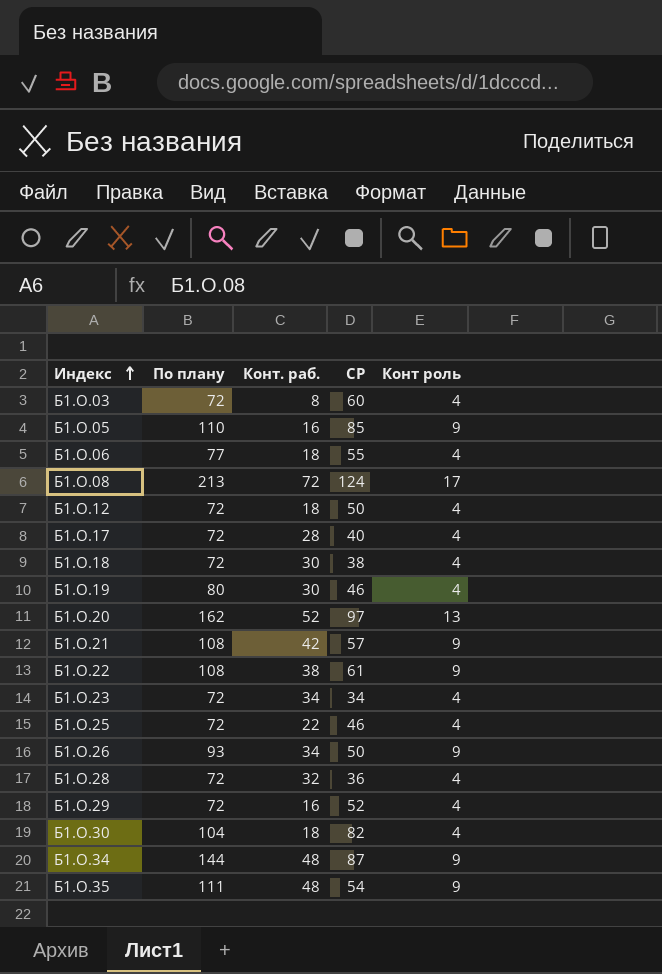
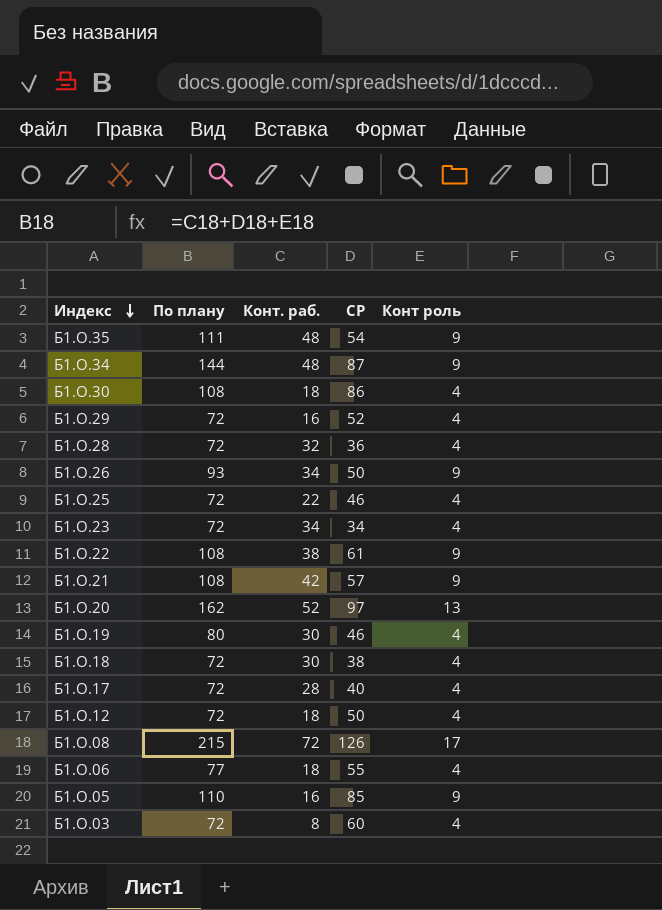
row order: Индекс ascending -> Индекс descending
Б1.О.30 | По плану: 104 -> 108
Б1.О.30 | СР: 82 -> 86
Б1.О.08 | По плану: 213 -> 215
Б1.О.08 | СР: 124 -> 126

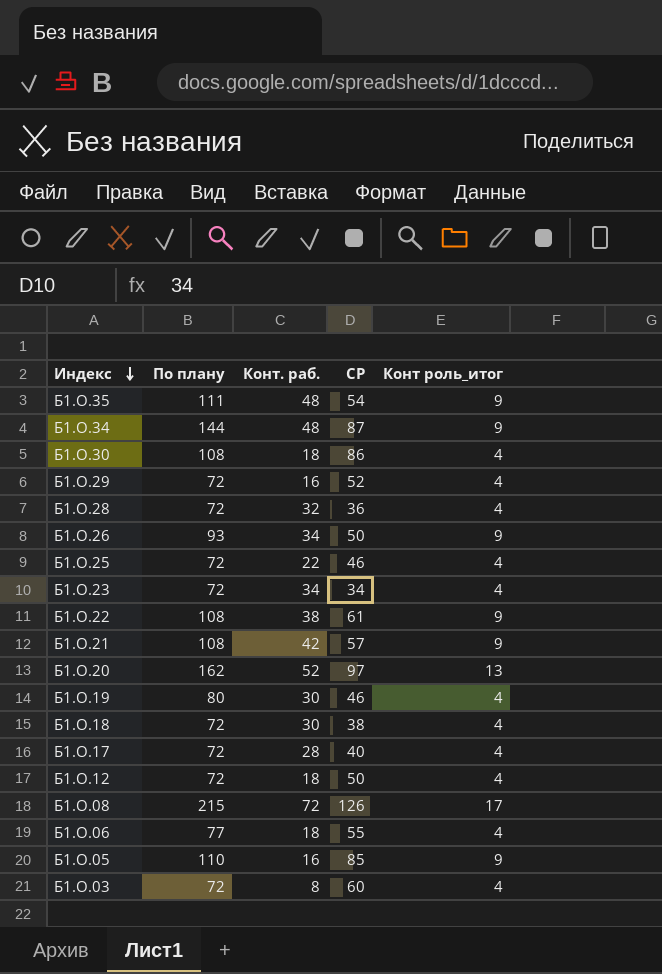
column name: Конт роль -> Конт роль_итог

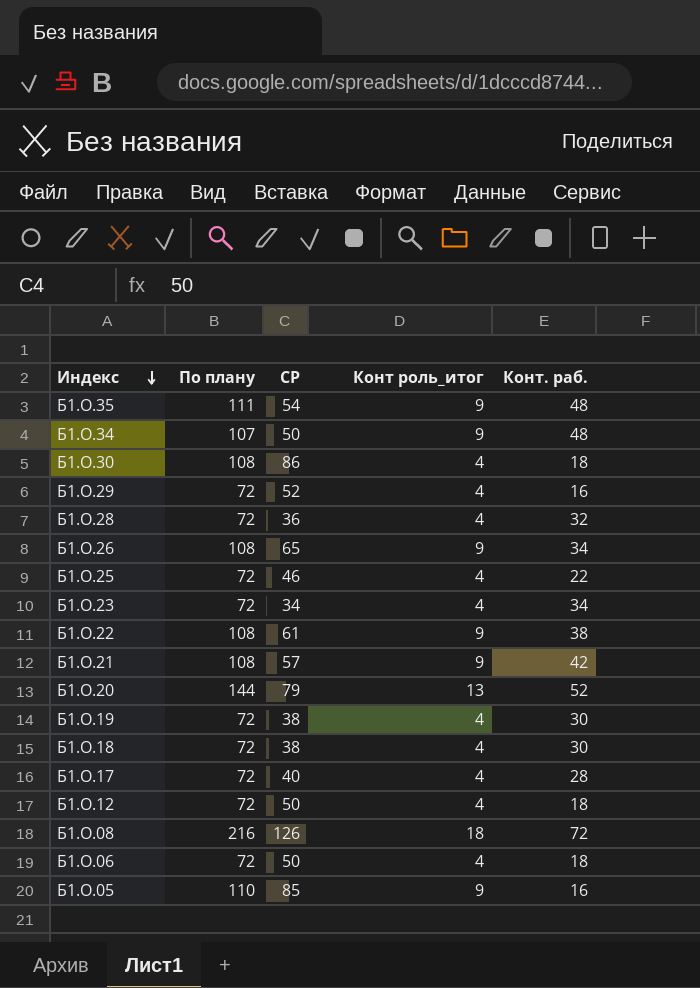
column Конт. раб. | position: 3 -> 5
row Б1.О.03: 72 | 8 | 60 | 4 -> none
Б1.О.34 | По плану: 144 -> 107
Б1.О.34 | СР: 87 -> 50
Б1.О.26 | По плану: 93 -> 108
Б1.О.26 | СР: 50 -> 65
Б1.О.20 | По плану: 162 -> 144
Б1.О.20 | СР: 97 -> 79
Б1.О.19 | По плану: 80 -> 72
Б1.О.19 | СР: 46 -> 38
Б1.О.08 | По плану: 215 -> 216
Б1.О.08 | Конт роль_итог: 17 -> 18
Б1.О.06 | По плану: 77 -> 72
Б1.О.06 | СР: 55 -> 50

